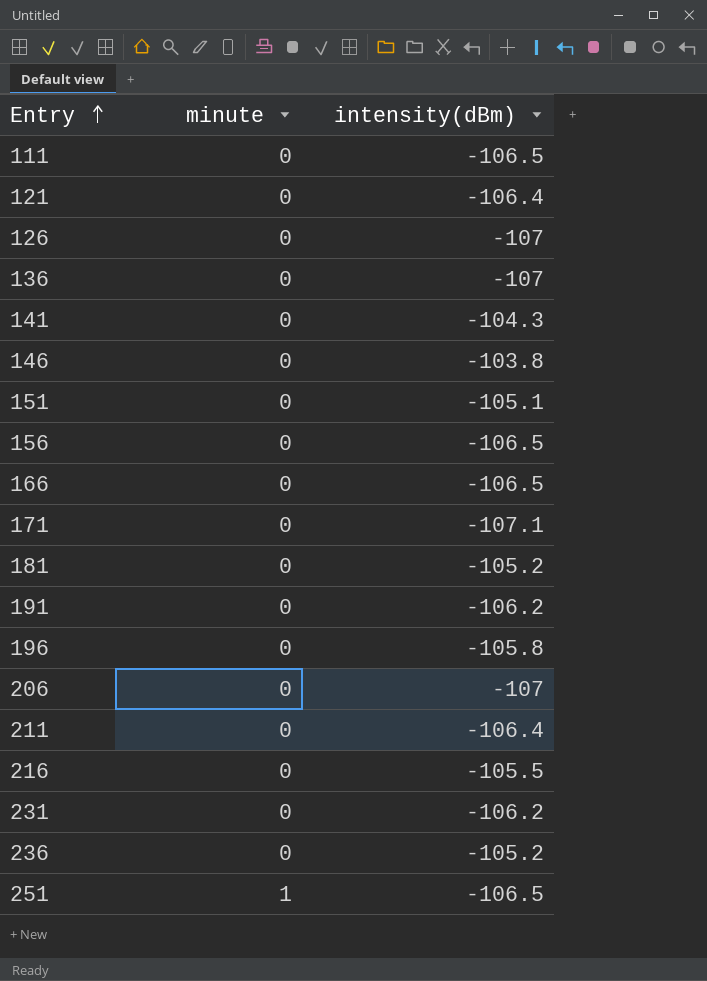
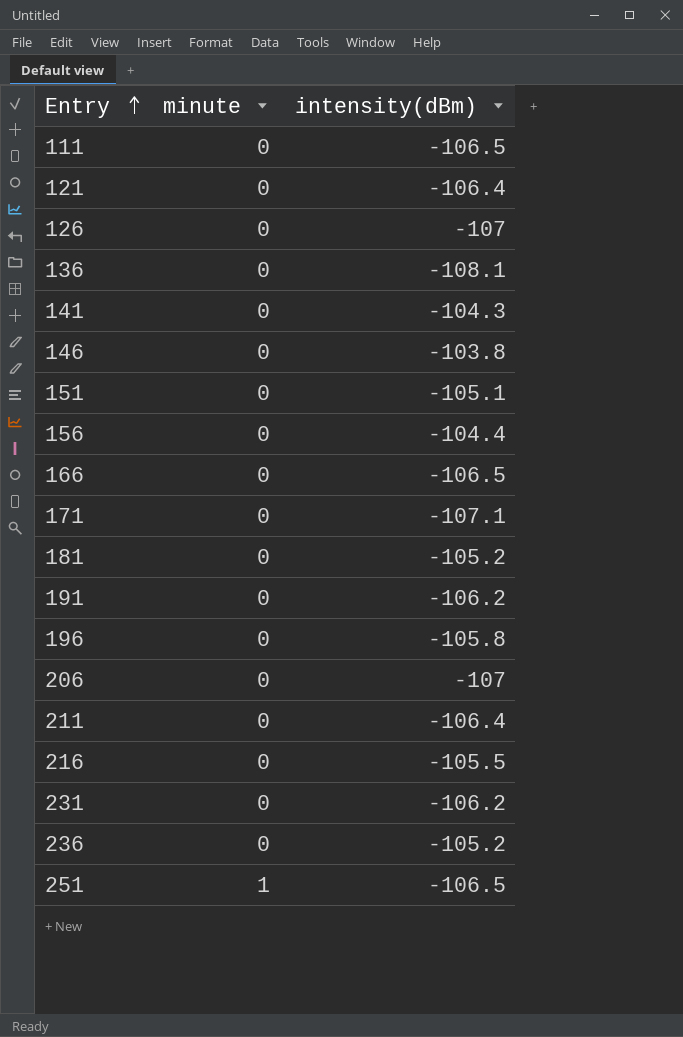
136 | intensity(dBm): -107 -> -108.1
156 | intensity(dBm): -106.5 -> -104.4

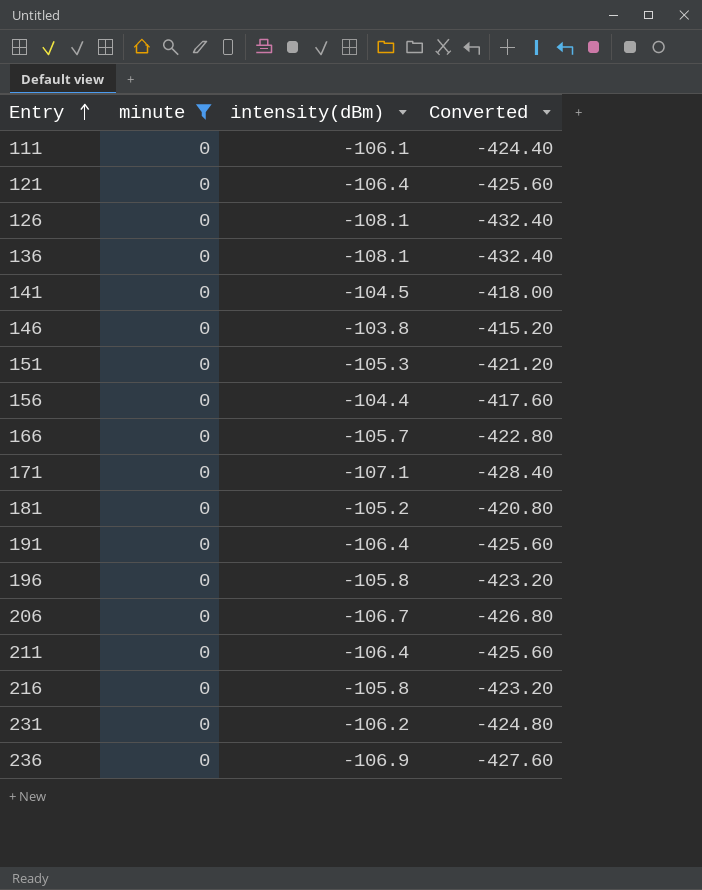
filter: none -> minute = 0
column Converted | formula: none -> [intensity(dBm)] * 4
111 | intensity(dBm): -106.5 -> -106.1
126 | intensity(dBm): -107 -> -108.1
141 | intensity(dBm): -104.3 -> -104.5
151 | intensity(dBm): -105.1 -> -105.3
166 | intensity(dBm): -106.5 -> -105.7
191 | intensity(dBm): -106.2 -> -106.4
206 | intensity(dBm): -107 -> -106.7
216 | intensity(dBm): -105.5 -> -105.8
236 | intensity(dBm): -105.2 -> -106.9

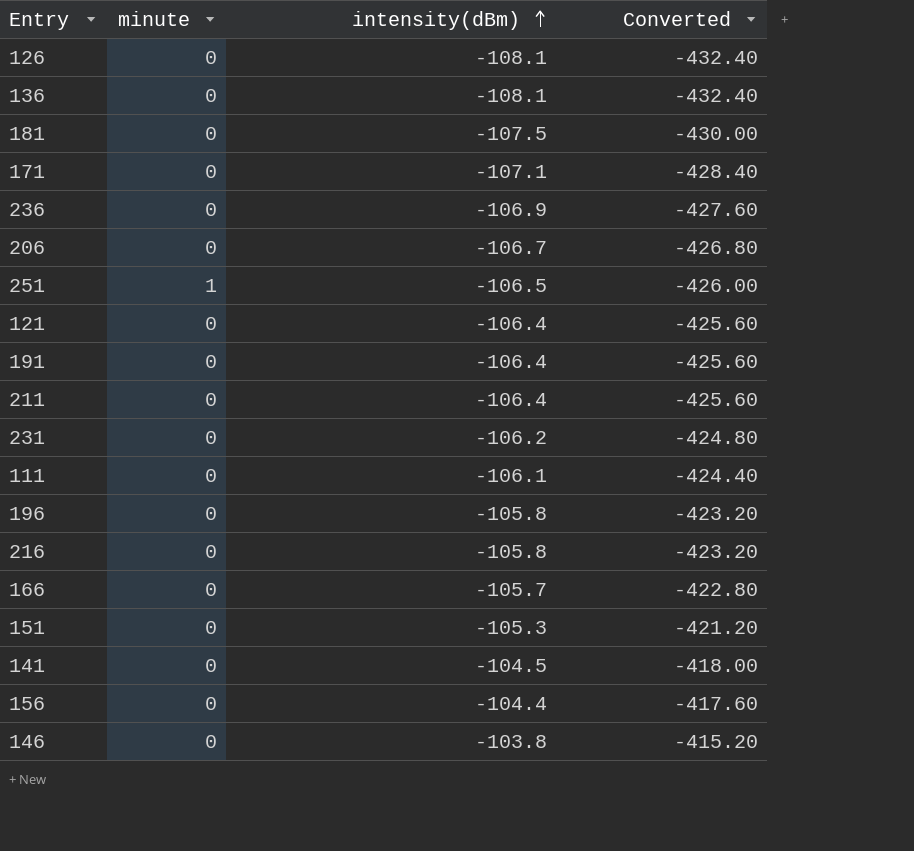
filter: minute = 0 -> none
row order: Entry ascending -> intensity(dBm) ascending
181 | intensity(dBm): -105.2 -> -107.5
181 | Converted: -420.80 -> -430.00

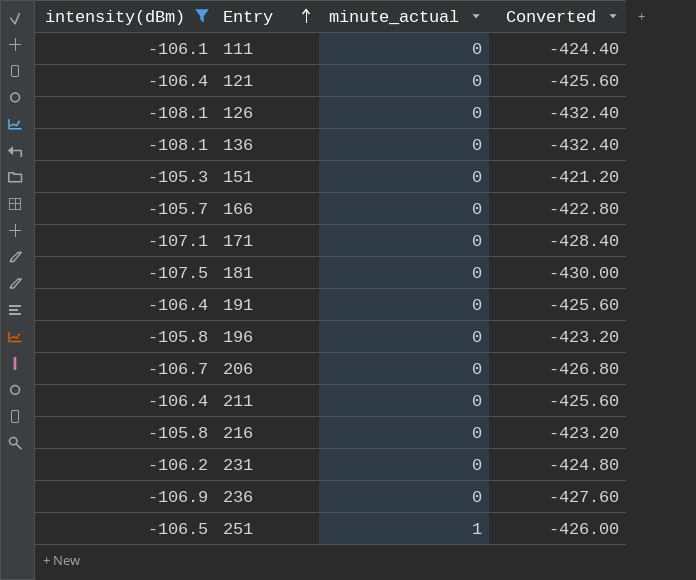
filter: none -> intensity(dBm) <= -105.3
row order: intensity(dBm) ascending -> Entry ascending
column intensity(dBm) | position: 3 -> 1
column name: minute -> minute_actual

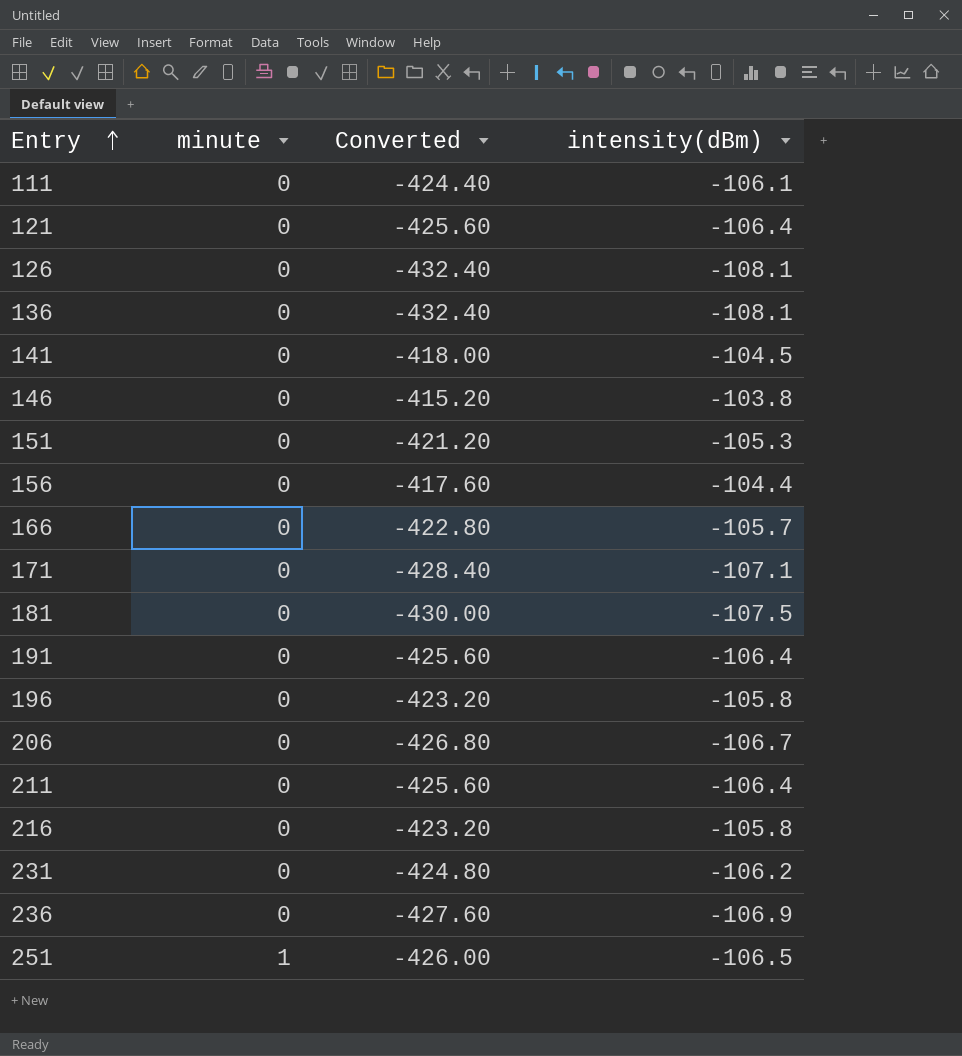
filter: intensity(dBm) <= -105.3 -> none
column name: minute_actual -> minute
column intensity(dBm) | position: 1 -> 4

